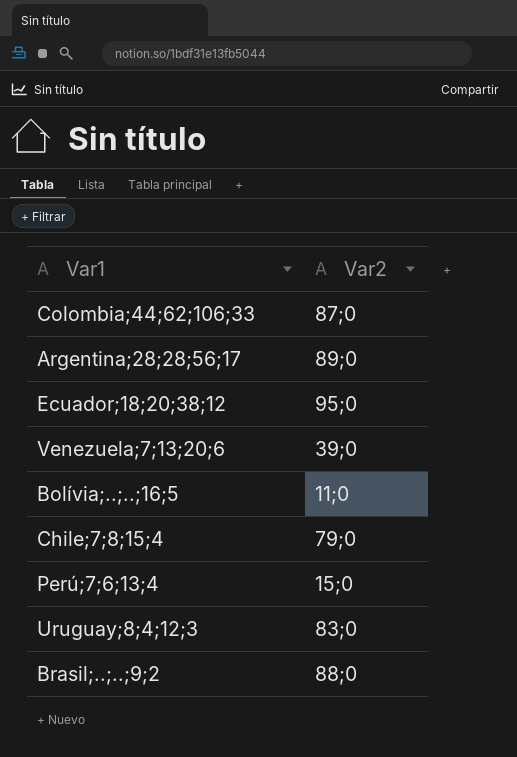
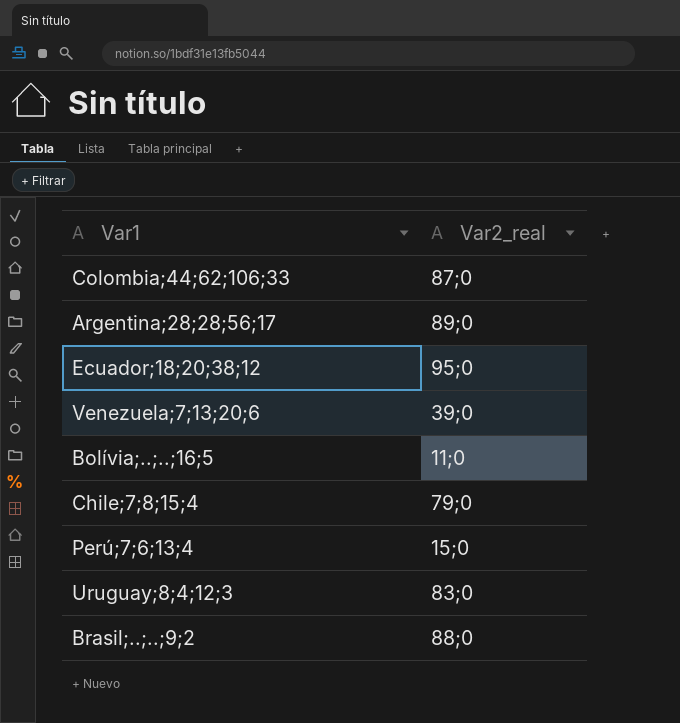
column name: Var2 -> Var2_real

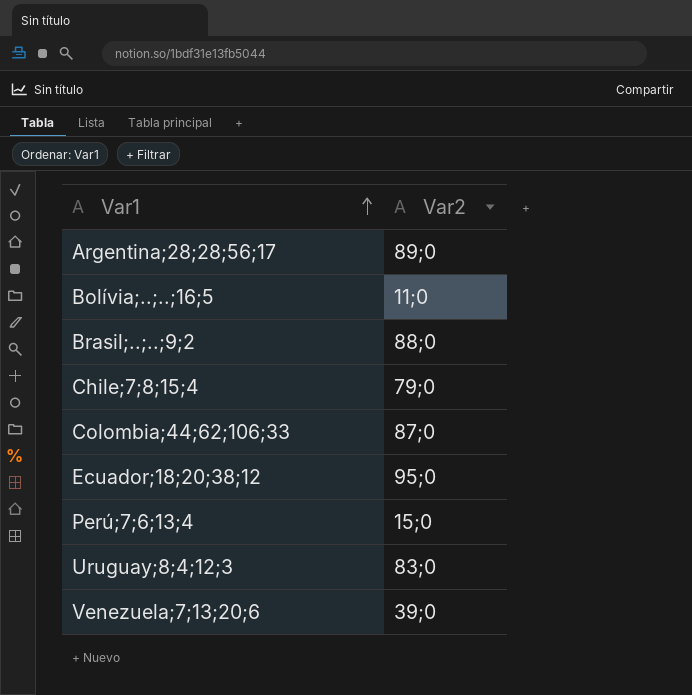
row order: none -> Var1 ascending
column name: Var2_real -> Var2

